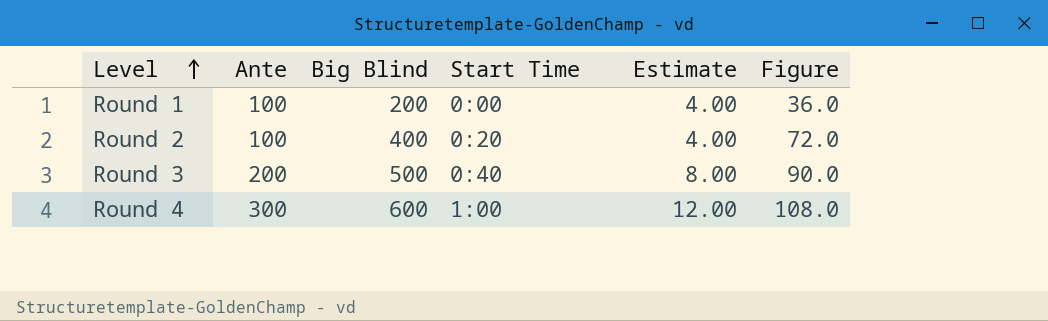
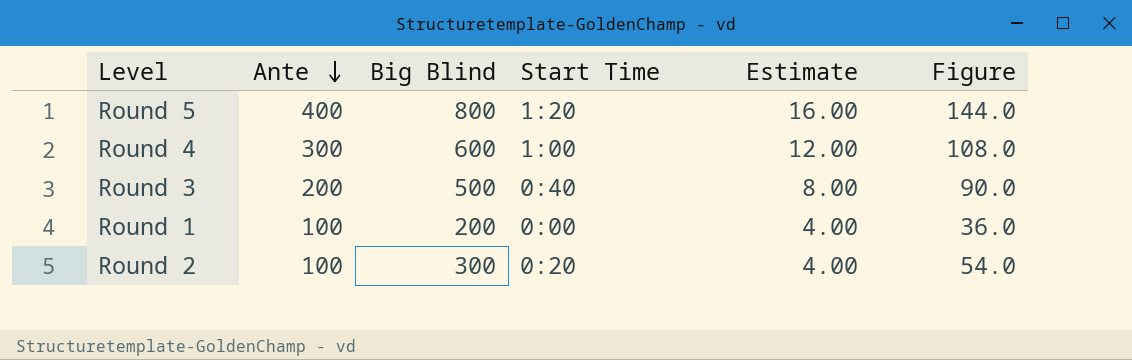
row order: Level ascending -> Ante descending
row Round 5: none -> 400 | 800 | 1:20 | 16.00 | 144.0
Round 2 | Big Blind: 400 -> 300
Round 2 | Figure: 72.0 -> 54.0

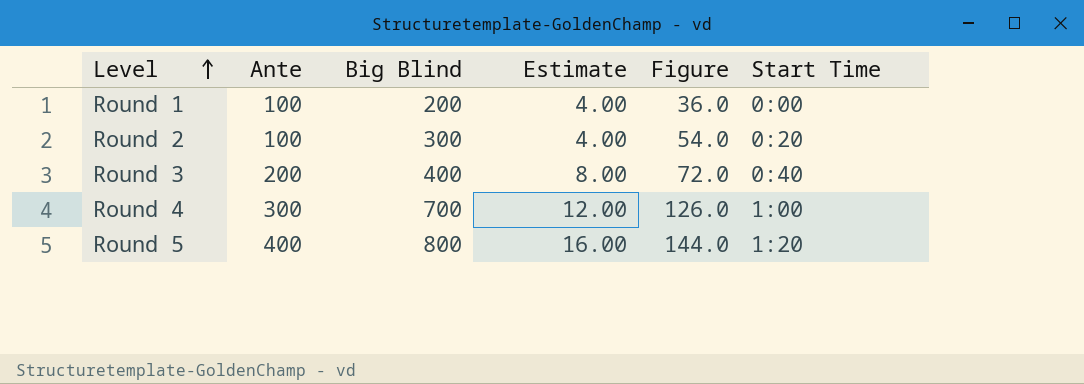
row order: Ante descending -> Level ascending
column Start Time | position: 4 -> 6
Round 3 | Big Blind: 500 -> 400
Round 3 | Figure: 90.0 -> 72.0
Round 4 | Big Blind: 600 -> 700
Round 4 | Figure: 108.0 -> 126.0

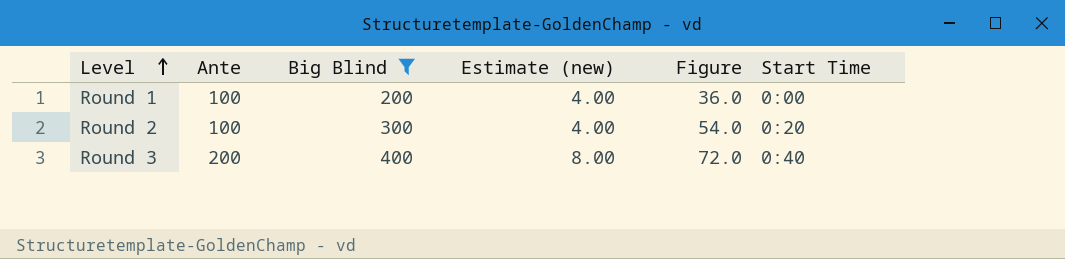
filter: none -> Big Blind <= 400
column name: Estimate -> Estimate (new)

